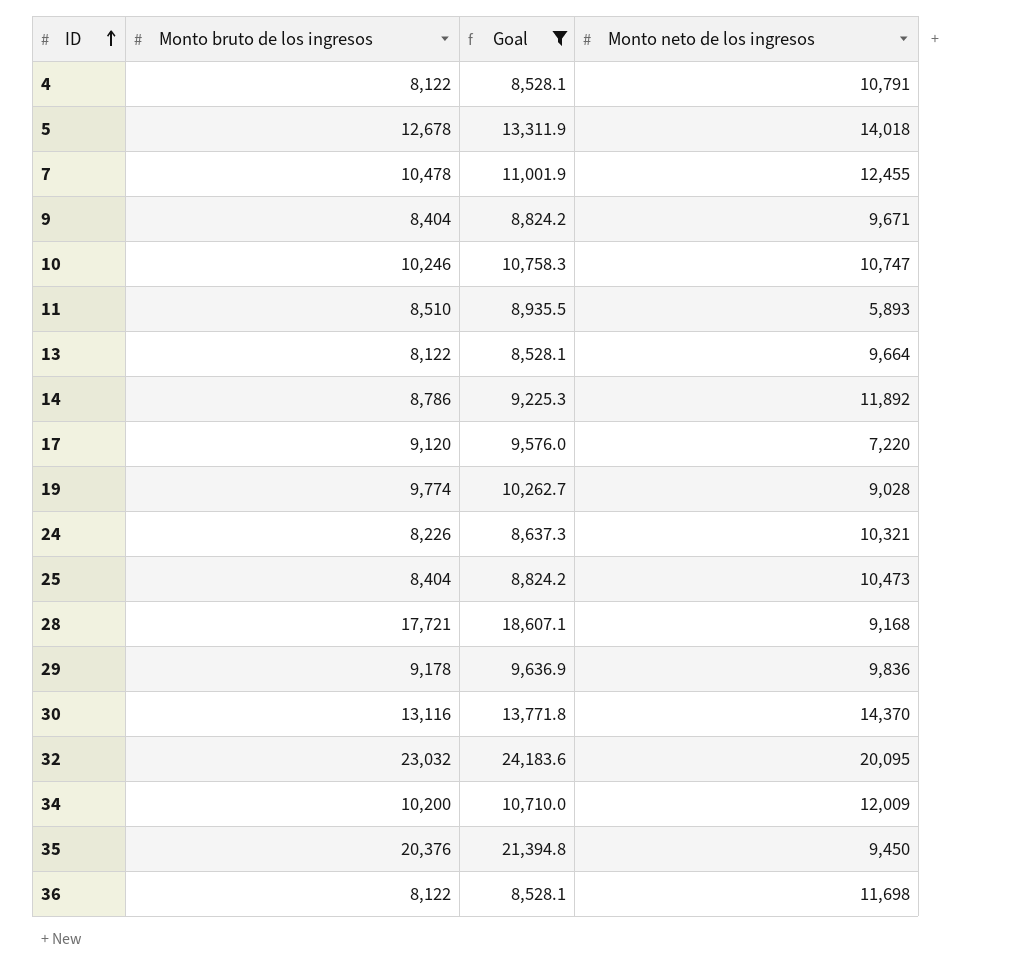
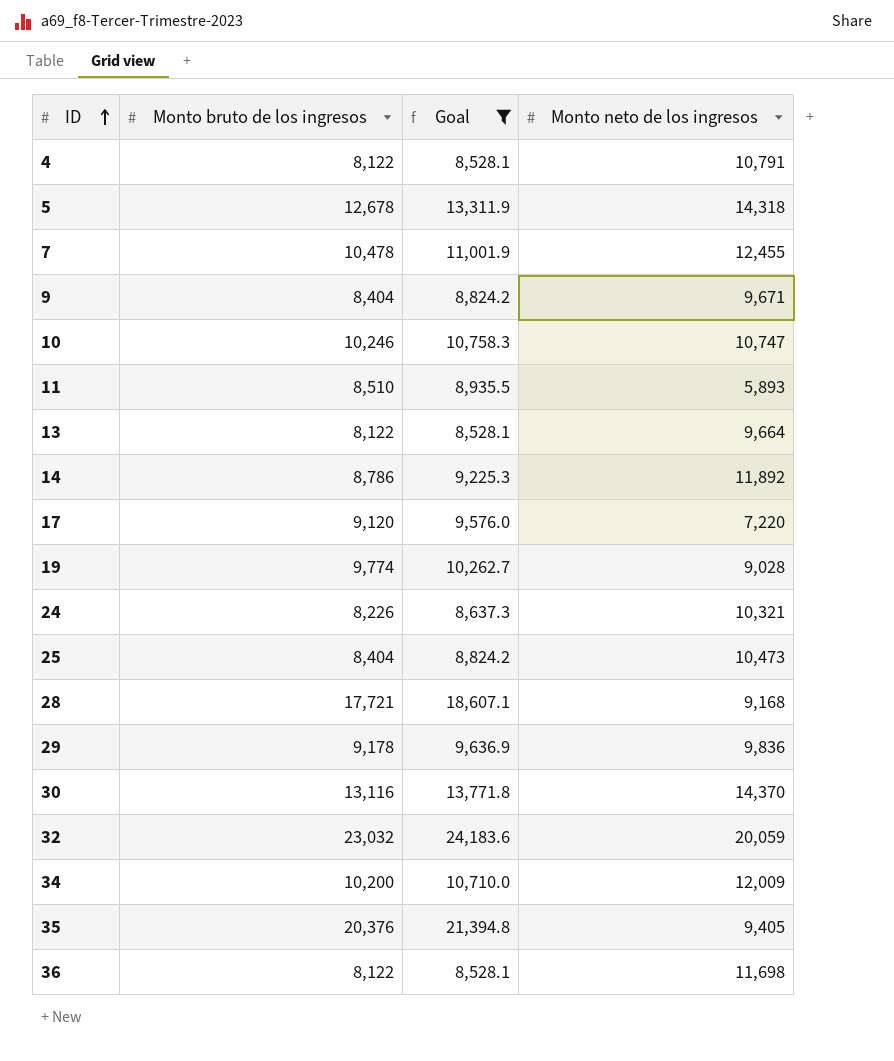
5 | Monto neto de los ingresos: 14,018 -> 14,318
32 | Monto neto de los ingresos: 20,095 -> 20,059
35 | Monto neto de los ingresos: 9,450 -> 9,405

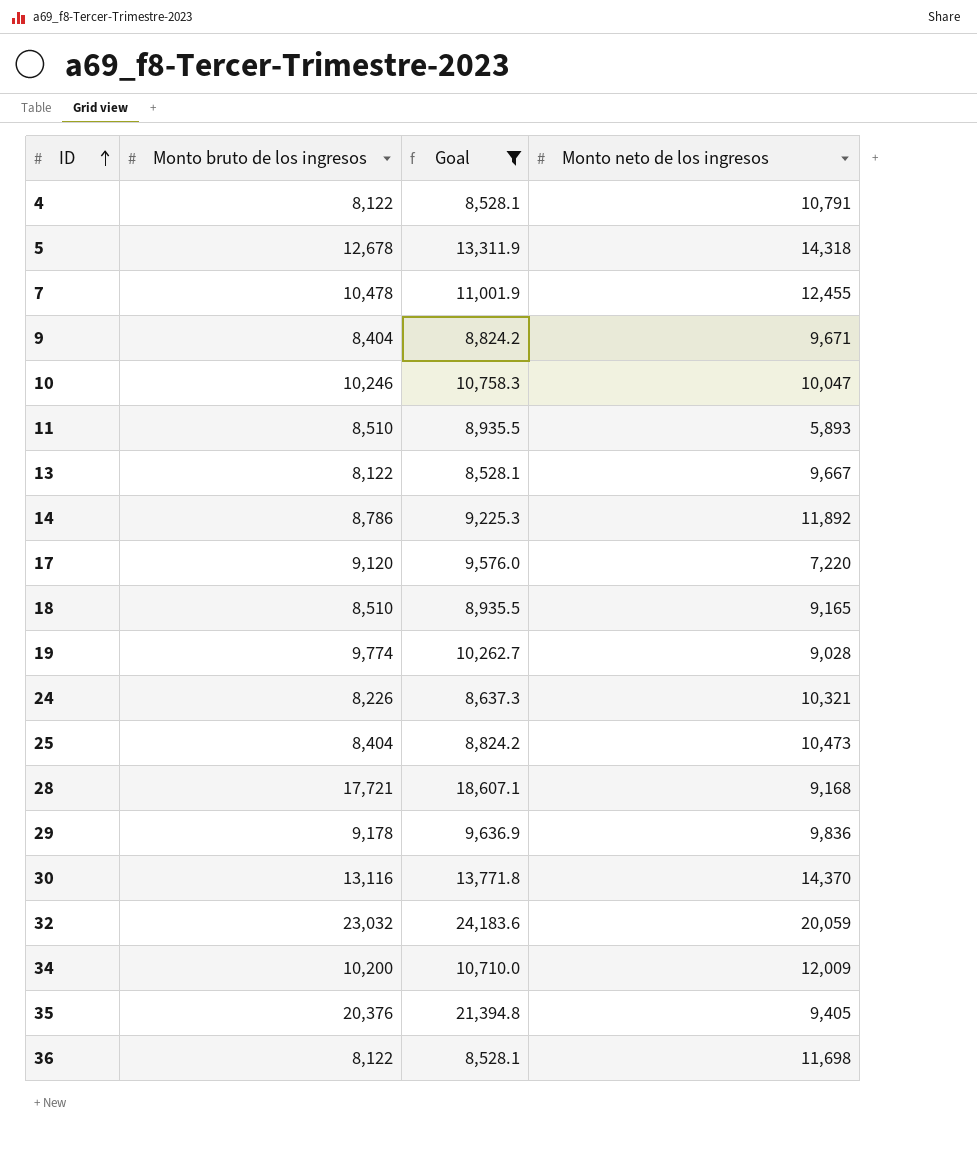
10 | Monto neto de los ingresos: 10,747 -> 10,047
13 | Monto neto de los ingresos: 9,664 -> 9,667
row 18: none -> 8,510 | 8,935.5 | 9,165

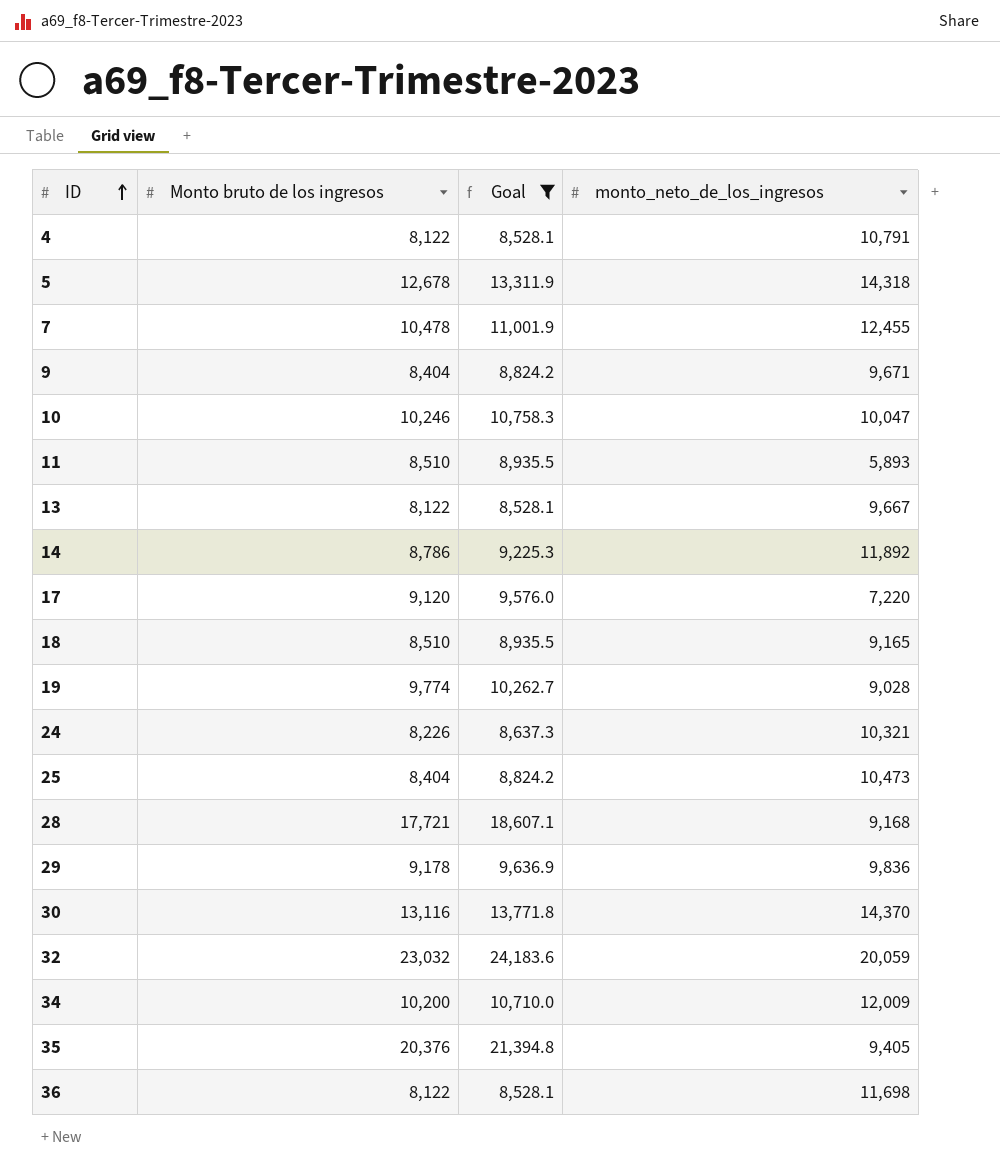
column name: Monto neto de los ingresos -> monto_neto_de_los_ingresos

